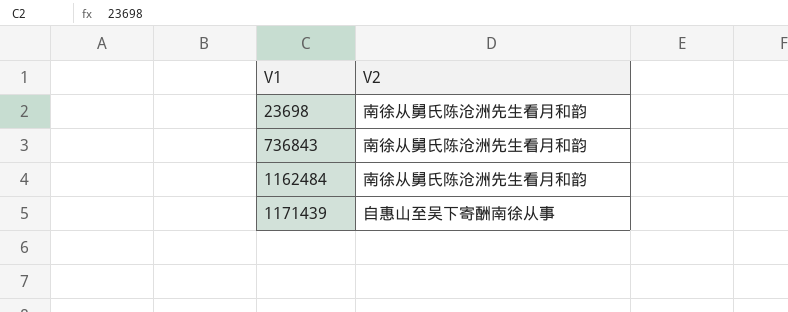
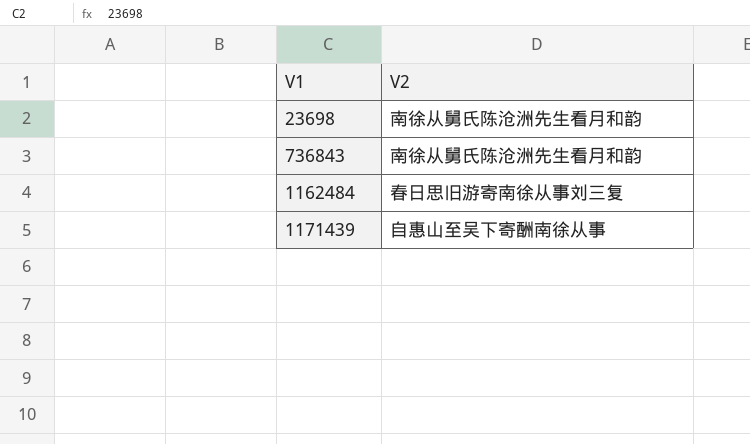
1162484 | V2: 南徐从舅氏陈沧洲先生看月和韵 -> 春日思旧游寄南徐从事刘三复

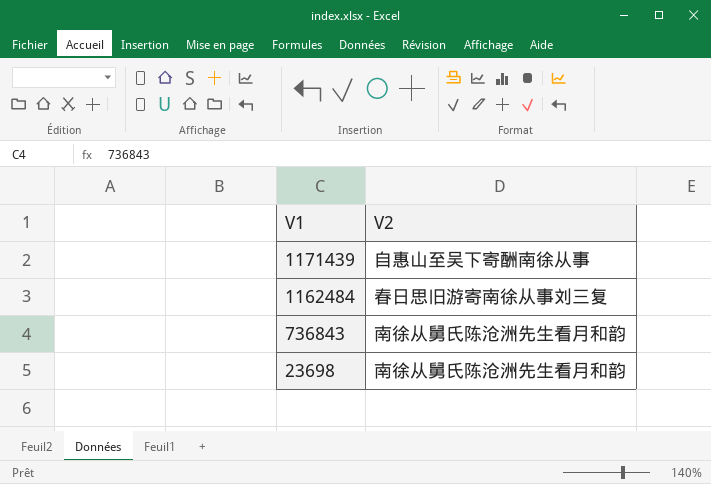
row order: V1 ascending -> V1 descending

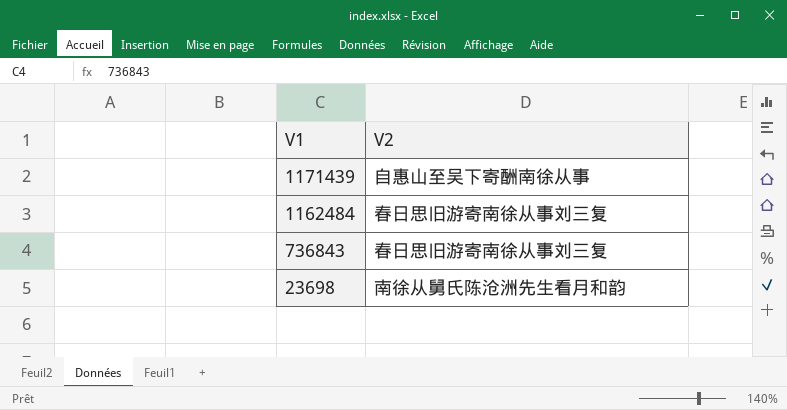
736843 | V2: 南徐从舅氏陈沧洲先生看月和韵 -> 春日思旧游寄南徐从事刘三复

